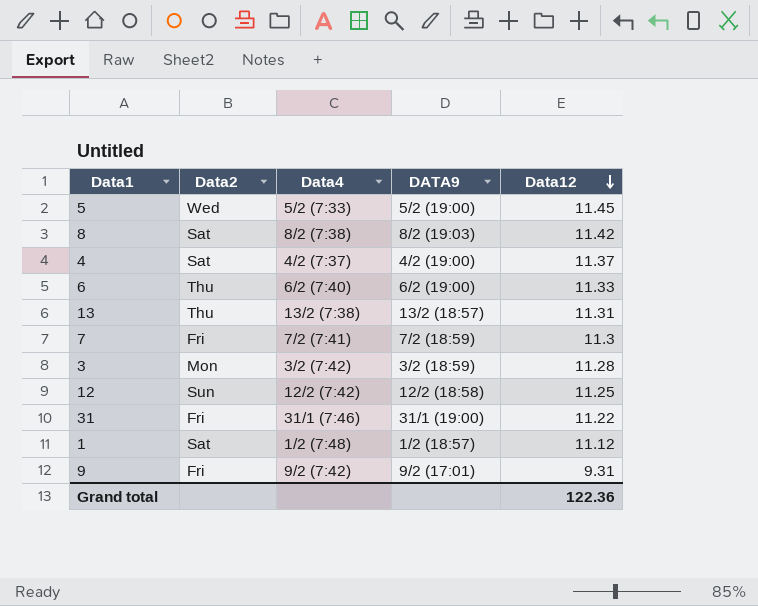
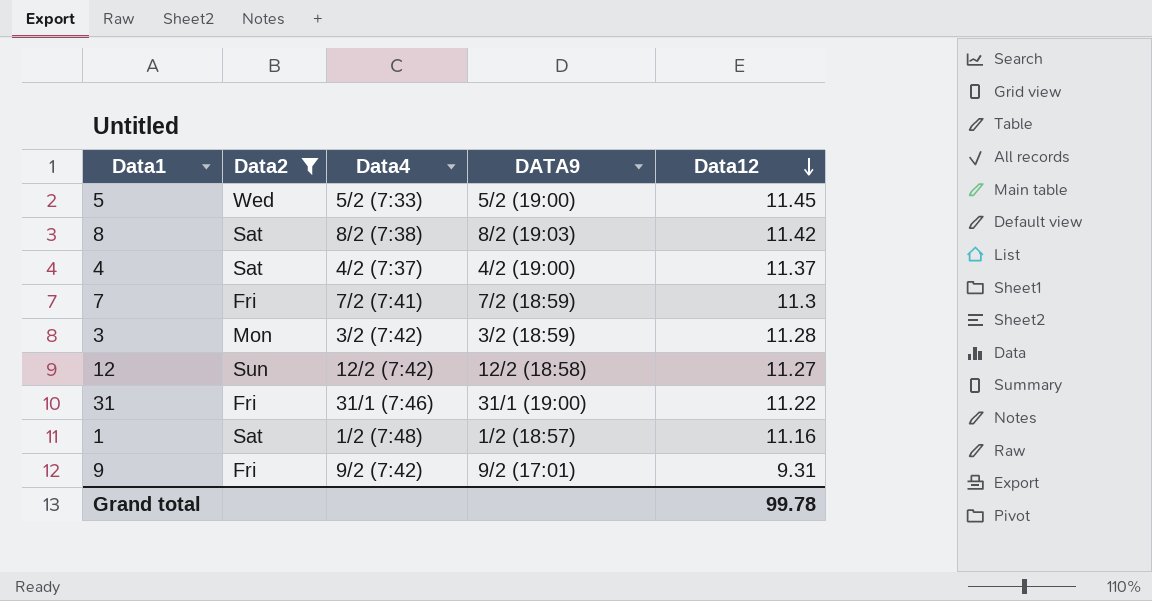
filter: none -> Data2 != Thu
12 | Data12: 11.25 -> 11.27
1 | Data12: 11.12 -> 11.16
Grand total | Data12: 122.36 -> 99.78

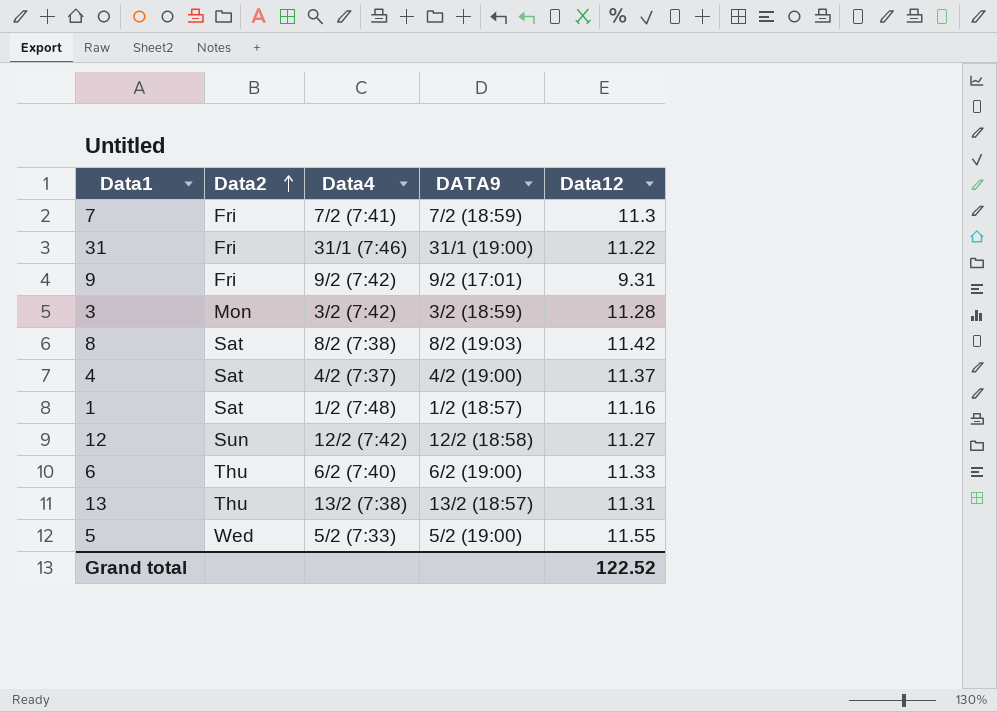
filter: Data2 != Thu -> none
row order: Data12 descending -> Data2 ascending
5 | Data12: 11.45 -> 11.55
Grand total | Data12: 99.78 -> 122.52

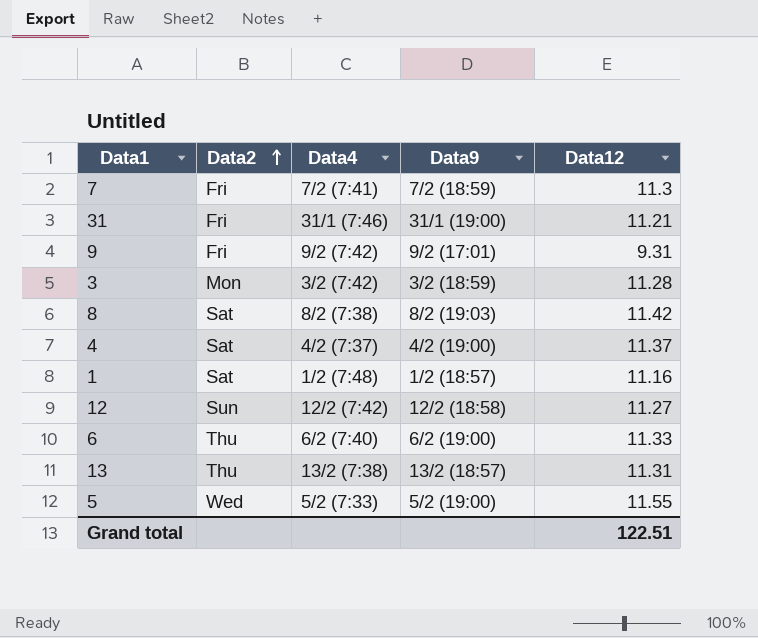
column name: DATA9 -> Data9
31 | Data12: 11.22 -> 11.21
Grand total | Data12: 122.52 -> 122.51

